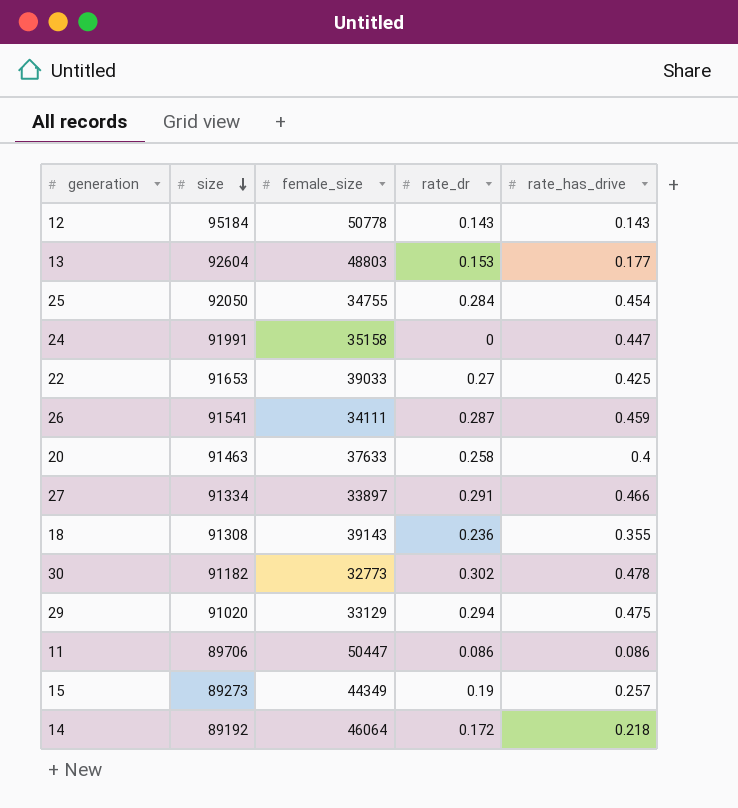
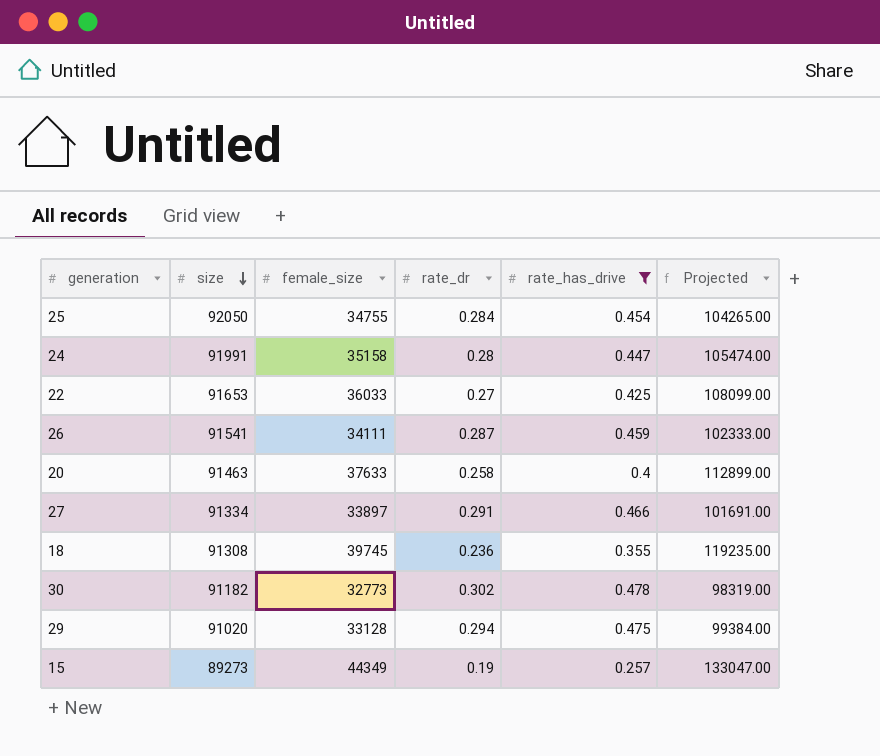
filter: none -> rate_has_drive >= 0.257
column Projected | formula: none -> [female_size] * 3
24 | rate_dr: 0 -> 0.28
22 | female_size: 39033 -> 36033
18 | female_size: 39143 -> 39745
29 | female_size: 33129 -> 33128

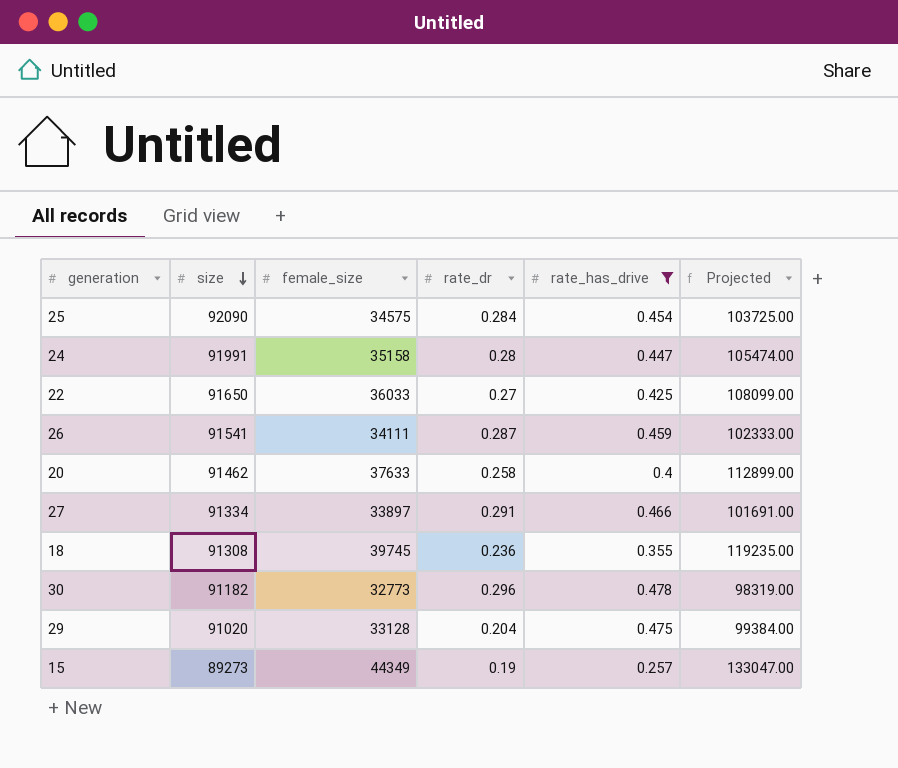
25 | size: 92050 -> 92090
25 | female_size: 34755 -> 34575
25 | Projected: 104265.00 -> 103725.00
22 | size: 91653 -> 91650
20 | size: 91463 -> 91462
30 | rate_dr: 0.302 -> 0.296
29 | rate_dr: 0.294 -> 0.204

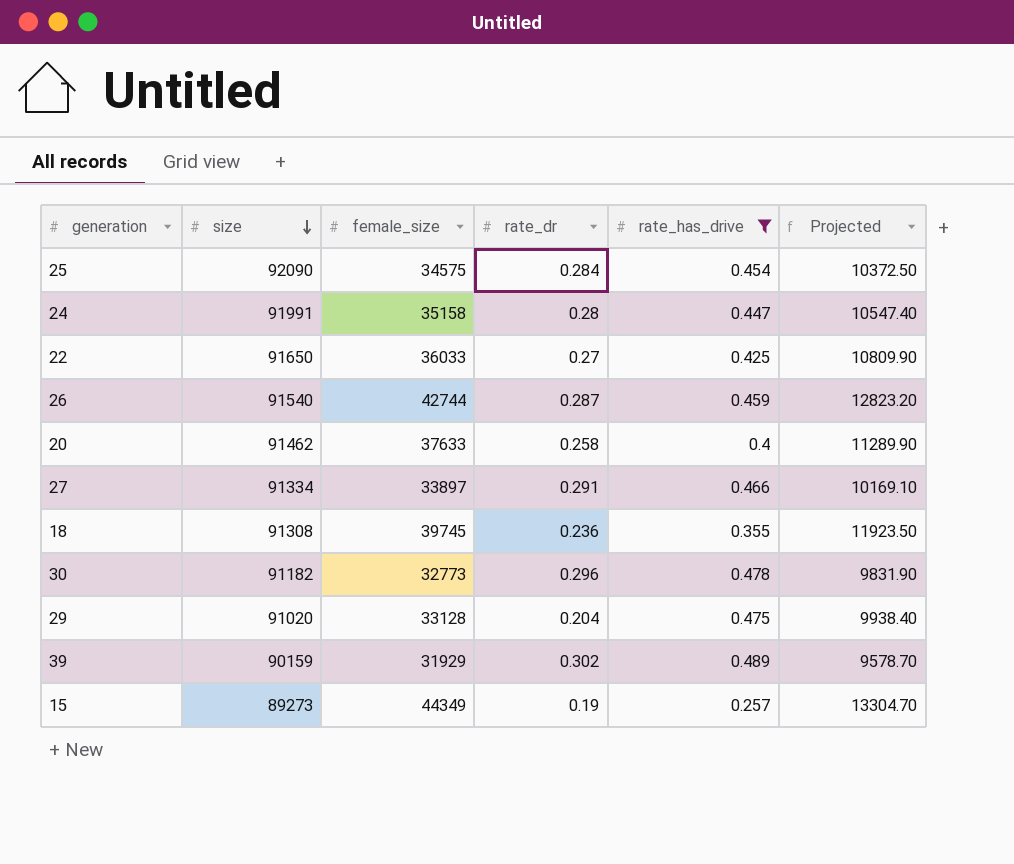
column Projected | formula: [female_size] * 3 -> [female_size] * 0.3
26 | size: 91541 -> 91540
26 | female_size: 34111 -> 42744
row 39: none -> 90159 | 31929 | 0.302 | 0.489 | 9578.70

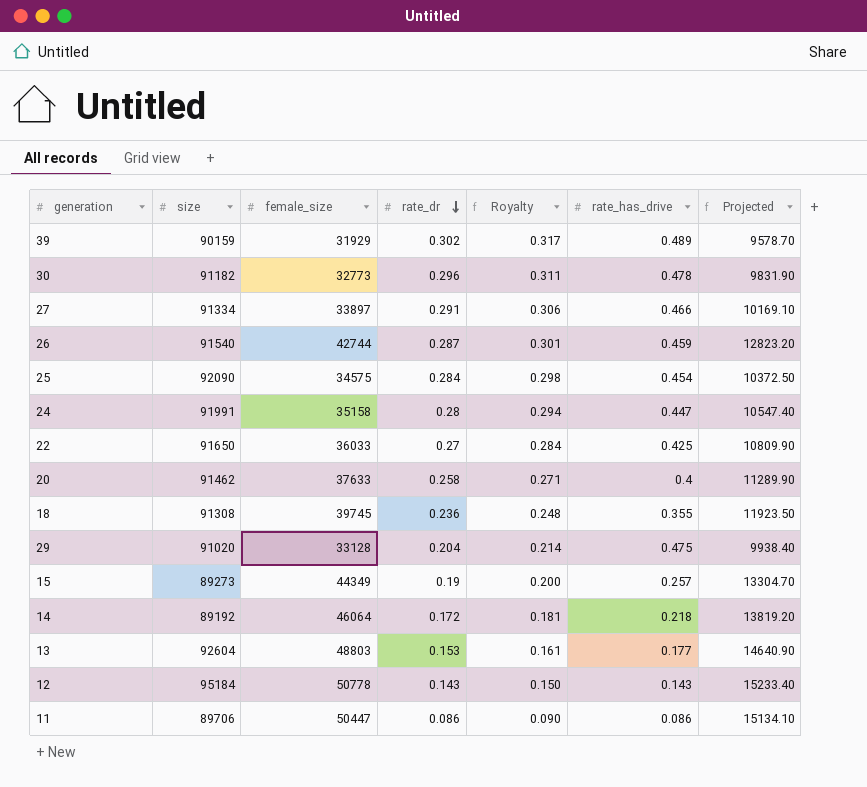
filter: rate_has_drive >= 0.257 -> none
row order: size descending -> rate_dr descending
column Royalty | formula: none -> [rate_dr] * 1.05

